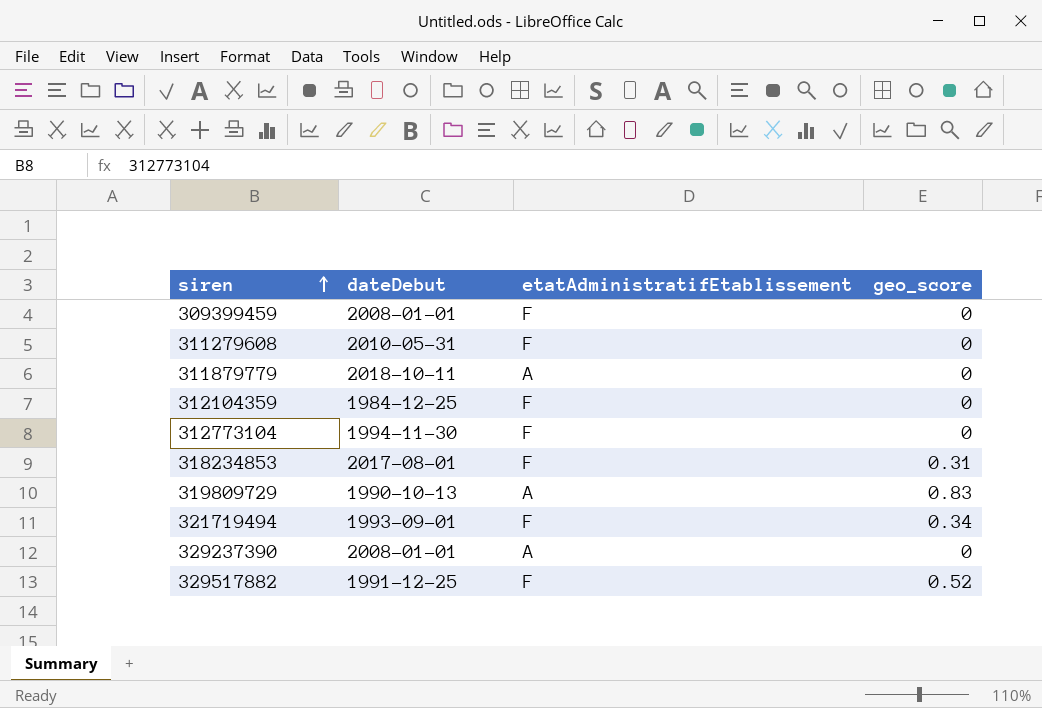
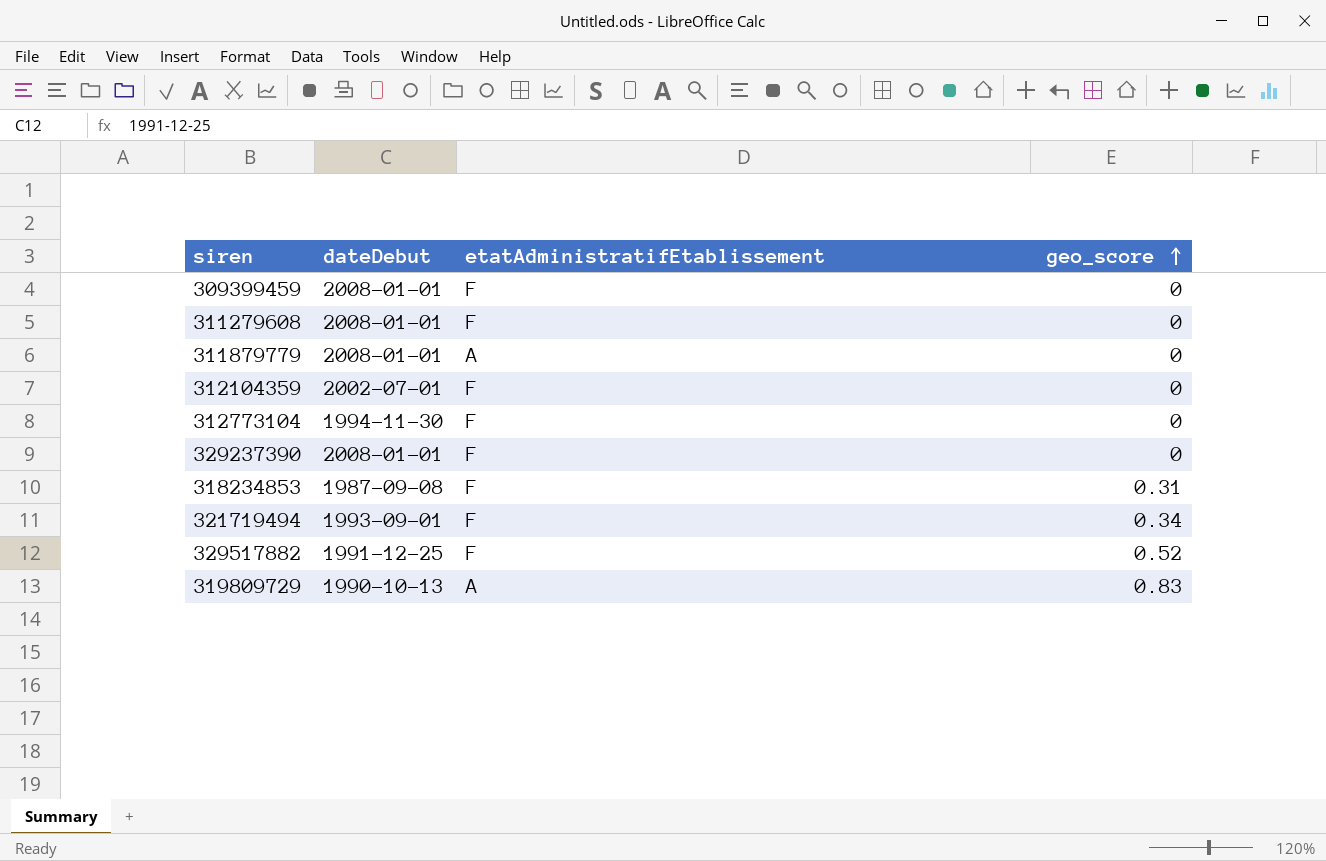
row order: siren ascending -> geo_score ascending
311279608 | dateDebut: 2010-05-31 -> 2008-01-01
311879779 | dateDebut: 2018-10-11 -> 2008-01-01
312104359 | dateDebut: 1984-12-25 -> 2002-07-01
329237390 | etatAdministratifEtablissement: A -> F
318234853 | dateDebut: 2017-08-01 -> 1987-09-08

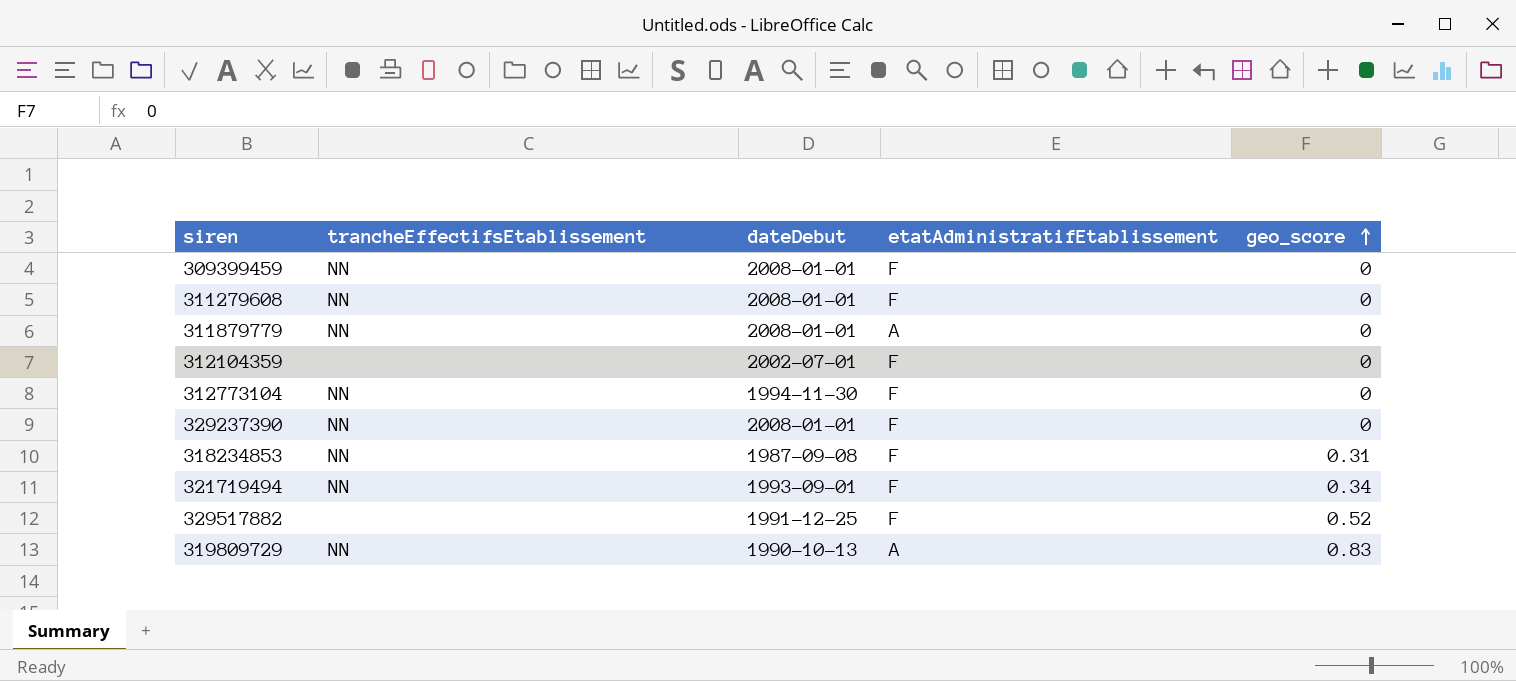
column trancheEffectifsEtablissement | position: none -> 2

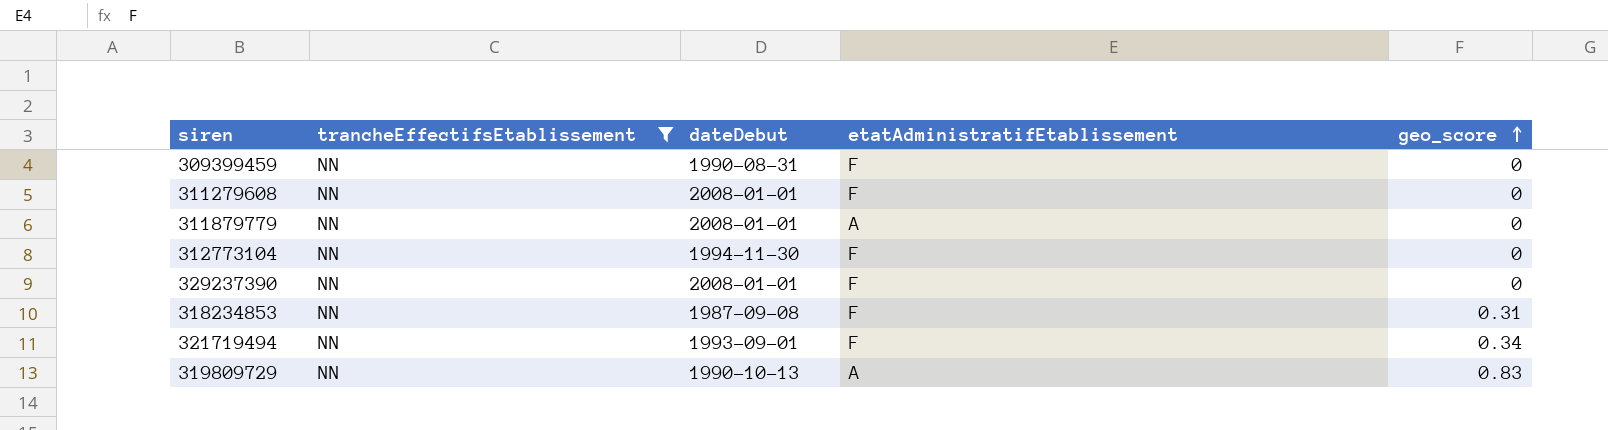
filter: none -> trancheEffectifsEtablissement = NN
309399459 | dateDebut: 2008-01-01 -> 1990-08-31

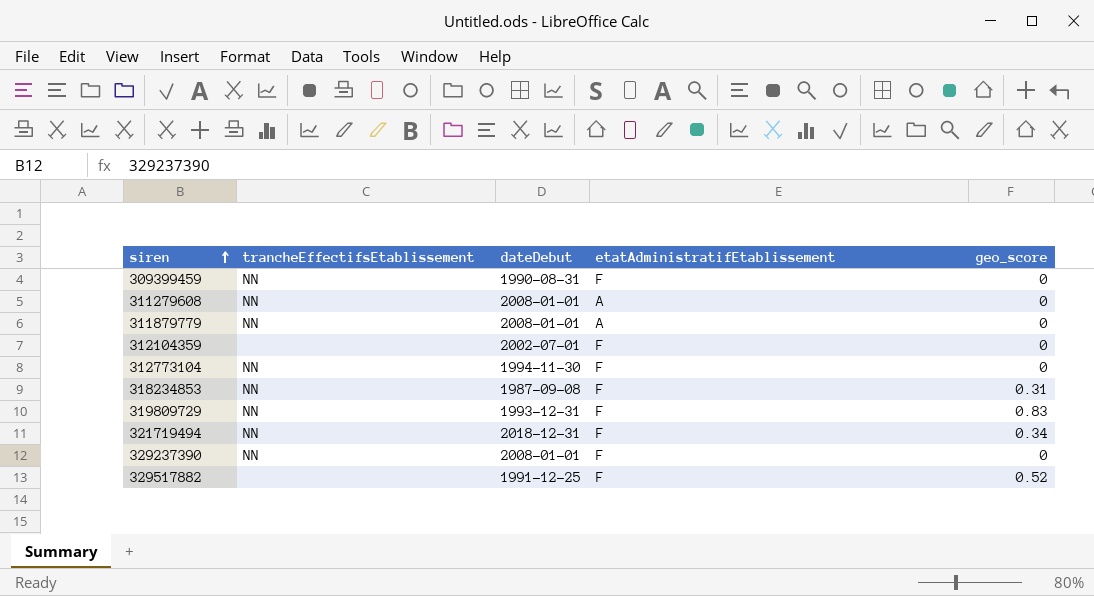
filter: trancheEffectifsEtablissement = NN -> none
row order: geo_score ascending -> siren ascending
311279608 | etatAdministratifEtablissement: F -> A
319809729 | dateDebut: 1990-10-13 -> 1993-12-31
319809729 | etatAdministratifEtablissement: A -> F
321719494 | dateDebut: 1993-09-01 -> 2018-12-31

